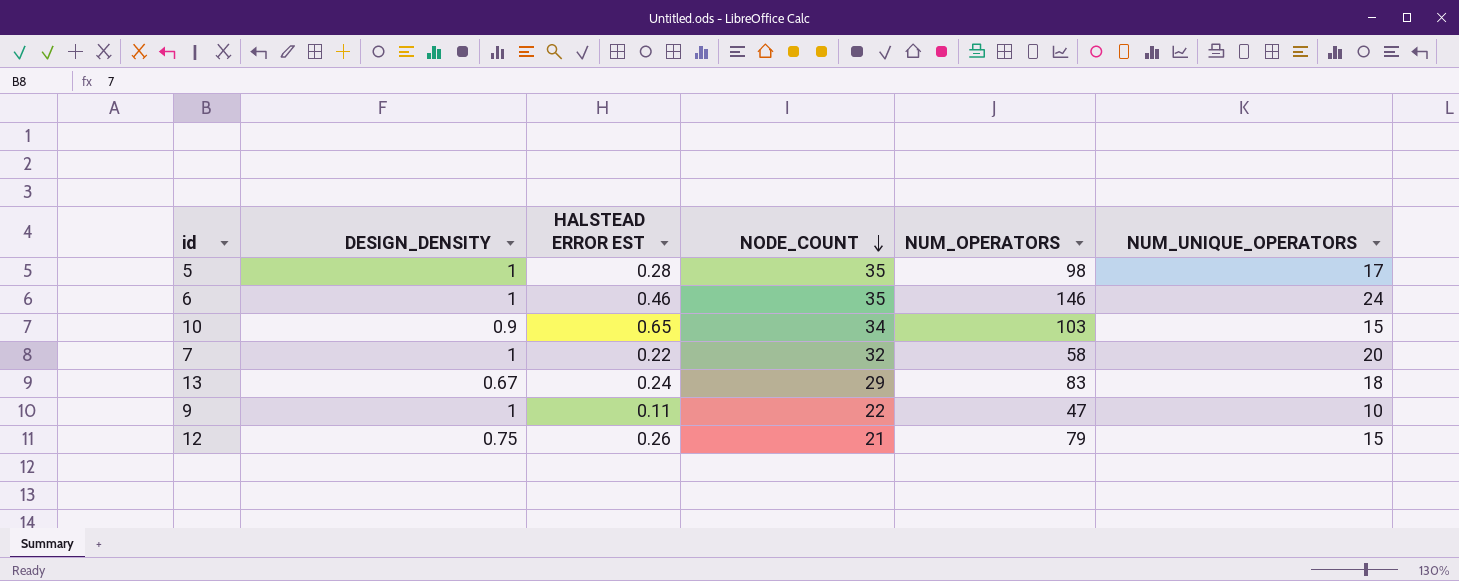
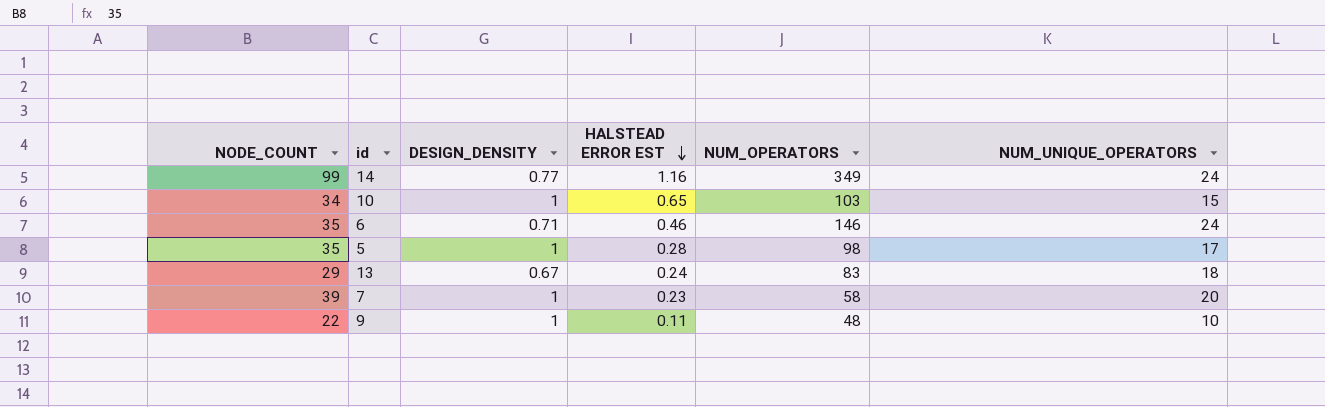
row order: NODE_COUNT descending -> HALSTEAD ERROR EST descending
column NODE_COUNT | position: 4 -> 1
row 12: 0.75 | 0.26 | 21 | 79 | 15 -> none
row 14: none -> 99 | 0.77 | 1.16 | 349 | 24
10 | DESIGN_DENSITY: 0.9 -> 1
6 | DESIGN_DENSITY: 1 -> 0.71
7 | NODE_COUNT: 32 -> 39
7 | HALSTEAD ERROR EST: 0.22 -> 0.23
9 | NUM_OPERATORS: 47 -> 48

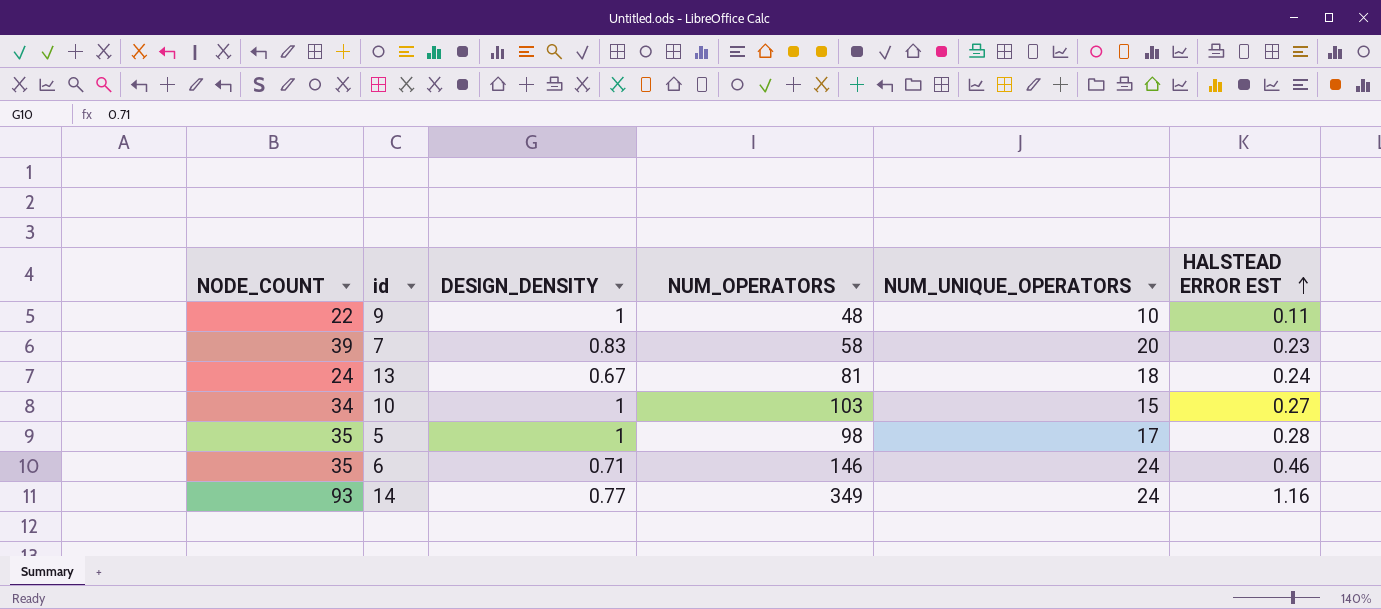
row order: HALSTEAD ERROR EST descending -> HALSTEAD ERROR EST ascending
column HALSTEAD ERROR EST | position: 4 -> 6
7 | DESIGN_DENSITY: 1 -> 0.83
13 | NODE_COUNT: 29 -> 24
13 | NUM_OPERATORS: 83 -> 81
10 | HALSTEAD ERROR EST: 0.65 -> 0.27
14 | NODE_COUNT: 99 -> 93

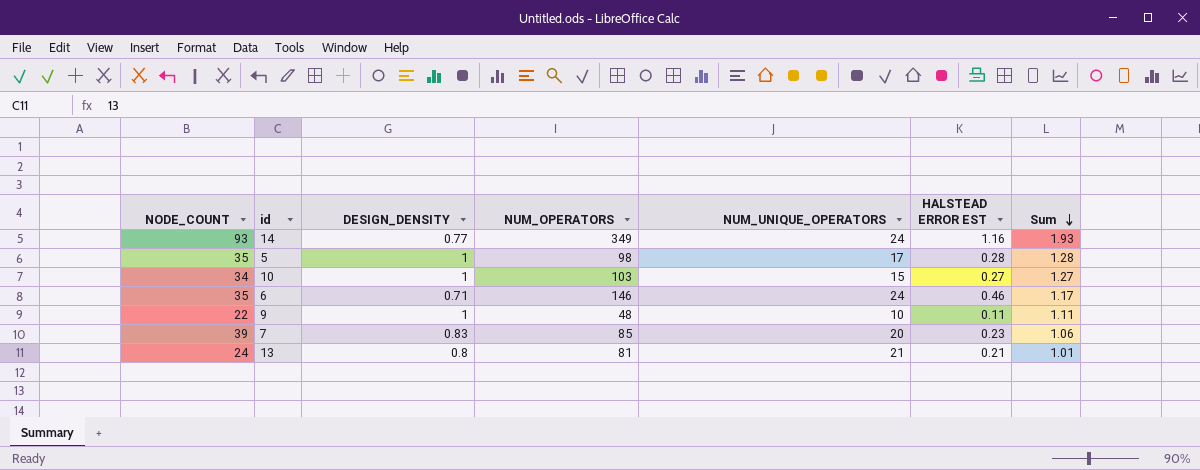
row order: HALSTEAD ERROR EST ascending -> Sum descending
column Sum | formula: none -> [DESIGN_DENSITY] + [HALSTEAD ERROR EST]
7 | NUM_OPERATORS: 58 -> 85
13 | DESIGN_DENSITY: 0.67 -> 0.8
13 | NUM_UNIQUE_OPERATORS: 18 -> 21
13 | HALSTEAD ERROR EST: 0.24 -> 0.21

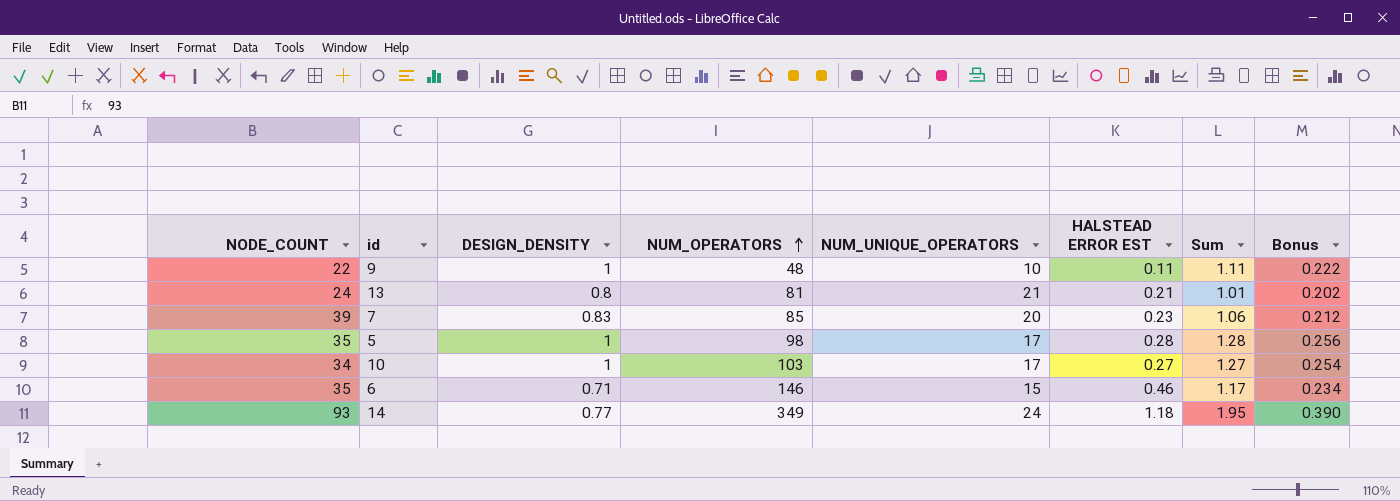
row order: Sum descending -> NUM_OPERATORS ascending
column Bonus | formula: none -> [Sum] * 0.2
10 | NUM_UNIQUE_OPERATORS: 15 -> 17
6 | NUM_UNIQUE_OPERATORS: 24 -> 15
14 | HALSTEAD ERROR EST: 1.16 -> 1.18
14 | Sum: 1.93 -> 1.95

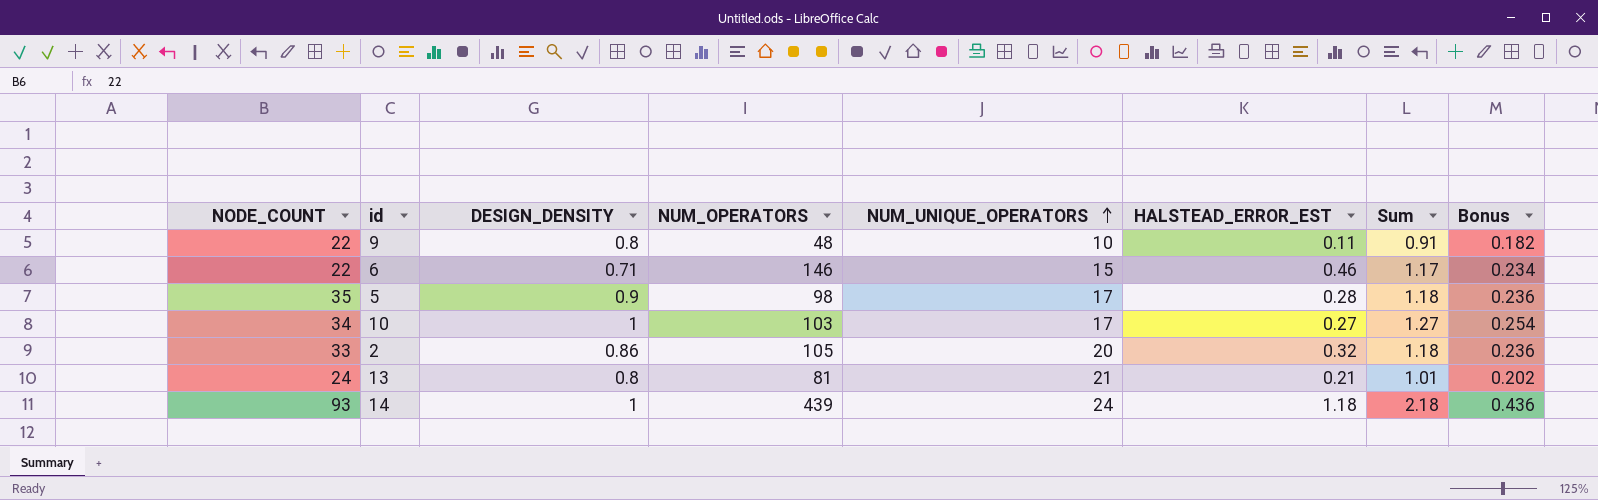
row order: NUM_OPERATORS ascending -> NUM_UNIQUE_OPERATORS ascending
column name: HALSTEAD ERROR EST -> HALSTEAD_ERROR_EST
row 7: 39 | 0.83 | 85 | 20 | 0.23 | 1.06 | 0.212 -> none
9 | DESIGN_DENSITY: 1 -> 0.8
9 | Sum: 1.11 -> 0.91
9 | Bonus: 0.222 -> 0.182
6 | NODE_COUNT: 35 -> 22
5 | DESIGN_DENSITY: 1 -> 0.9
5 | Sum: 1.28 -> 1.18
5 | Bonus: 0.256 -> 0.236
row 2: none -> 33 | 0.86 | 105 | 20 | 0.32 | 1.18 | 0.236
14 | DESIGN_DENSITY: 0.77 -> 1
14 | NUM_OPERATORS: 349 -> 439
14 | Sum: 1.95 -> 2.18
14 | Bonus: 0.390 -> 0.436

